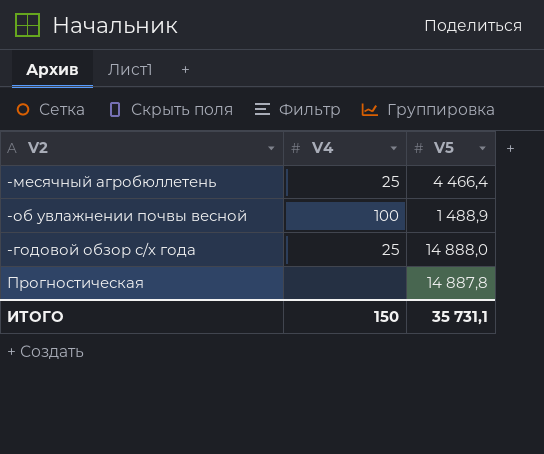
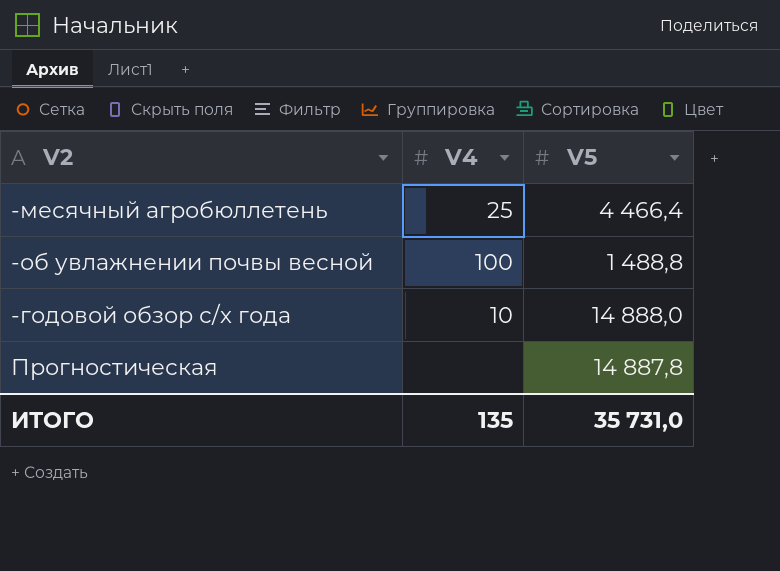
-об увлажнении почвы весной | V5: 1 488,9 -> 1 488,8
-годовой обзор с/х года | V4: 25 -> 10
ИТОГО | V4: 150 -> 135
ИТОГО | V5: 35 731,1 -> 35 731,0

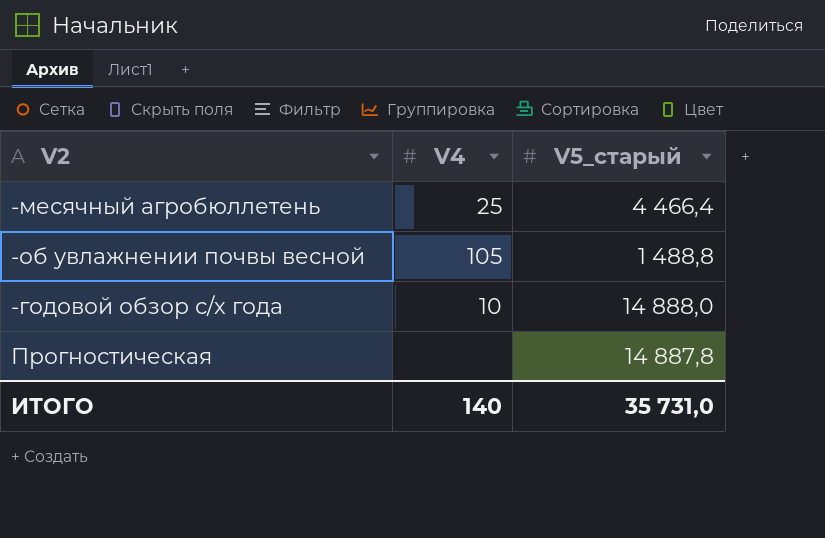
column name: V5 -> V5_старый
-об увлажнении почвы весной | V4: 100 -> 105
ИТОГО | V4: 135 -> 140

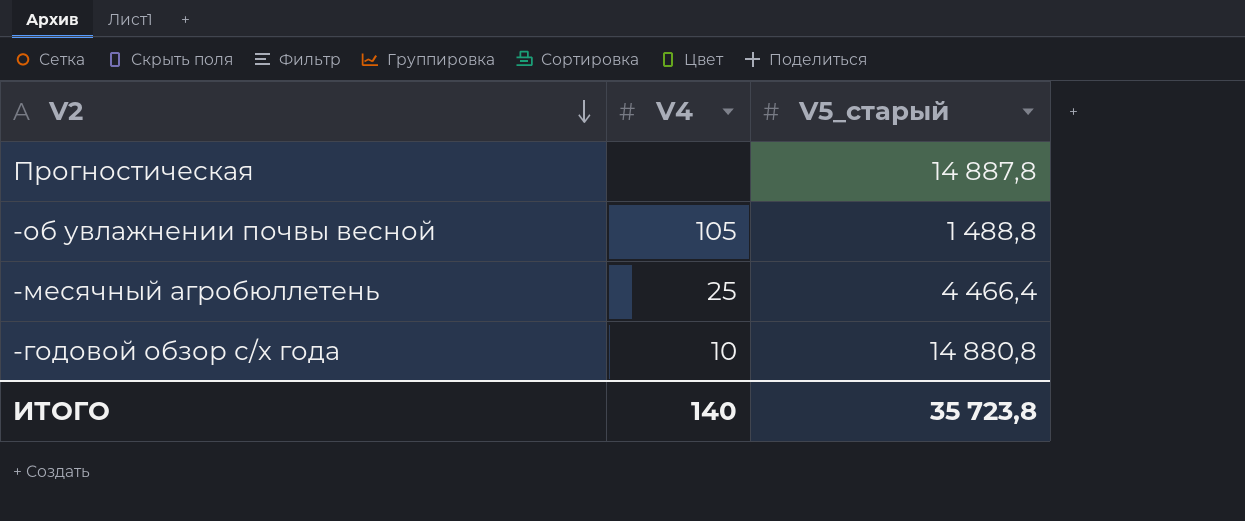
row order: none -> V2 descending
-годовой обзор с/х года | V5_старый: 14 888,0 -> 14 880,8
ИТОГО | V5_старый: 35 731,0 -> 35 723,8

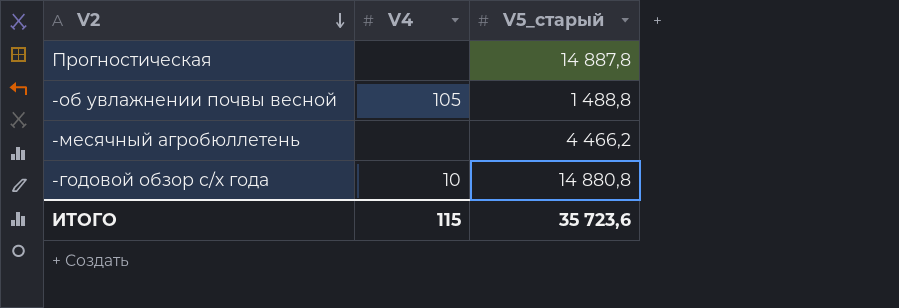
-месячный агробюллетень | V4: 25 -> none
-месячный агробюллетень | V5_старый: 4 466,4 -> 4 466,2
ИТОГО | V4: 140 -> 115
ИТОГО | V5_старый: 35 723,8 -> 35 723,6

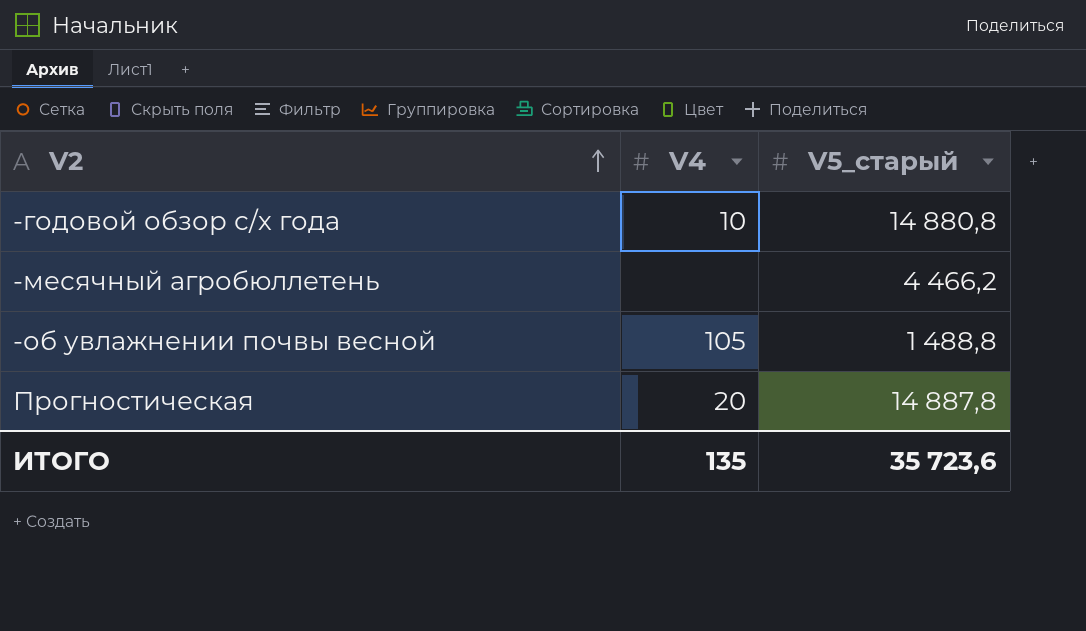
row order: V2 descending -> V2 ascending
Прогностическая | V4: none -> 20
ИТОГО | V4: 115 -> 135

